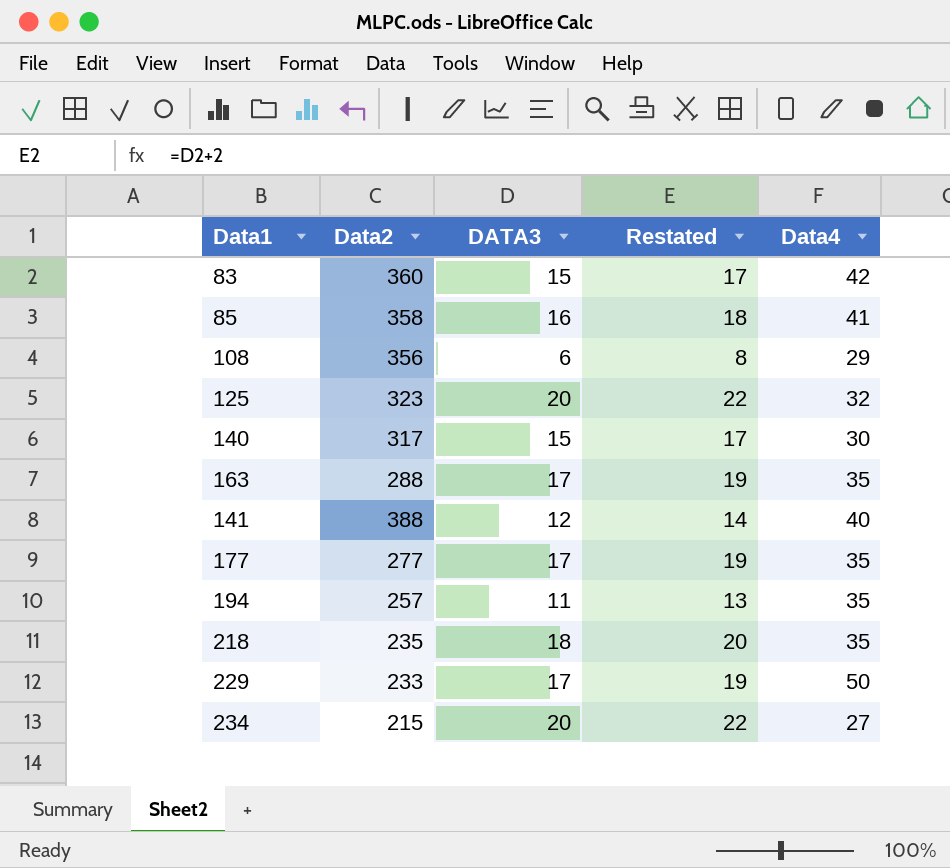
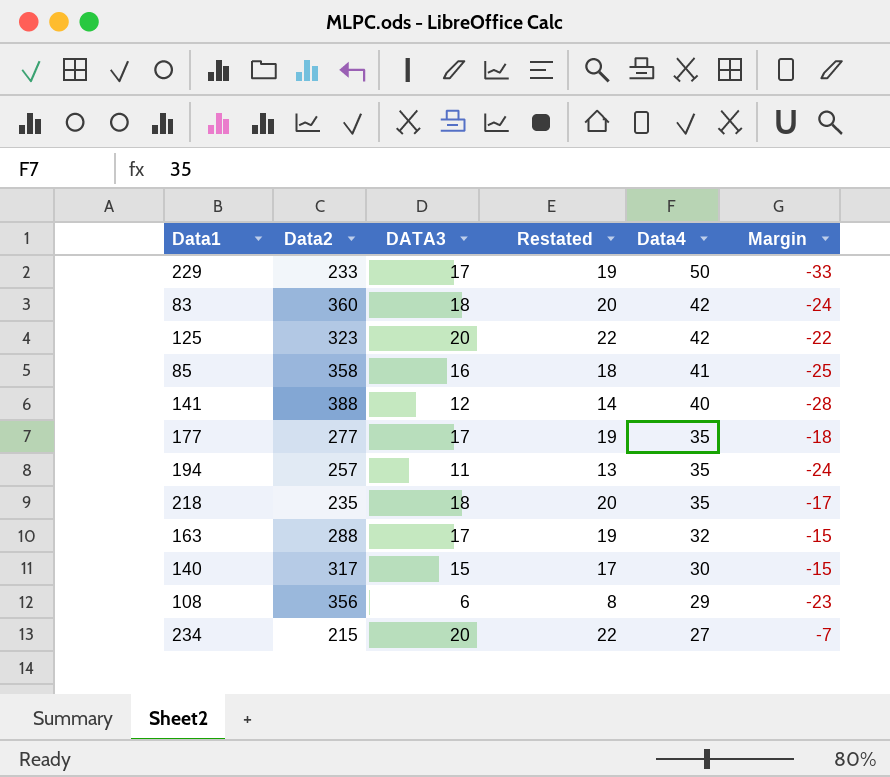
row order: none -> Data4 descending
column Margin | formula: none -> [DATA3] - [Data4]
83 | DATA3: 15 -> 18
83 | Restated: 17 -> 20
125 | Data4: 32 -> 42
163 | Data4: 35 -> 32

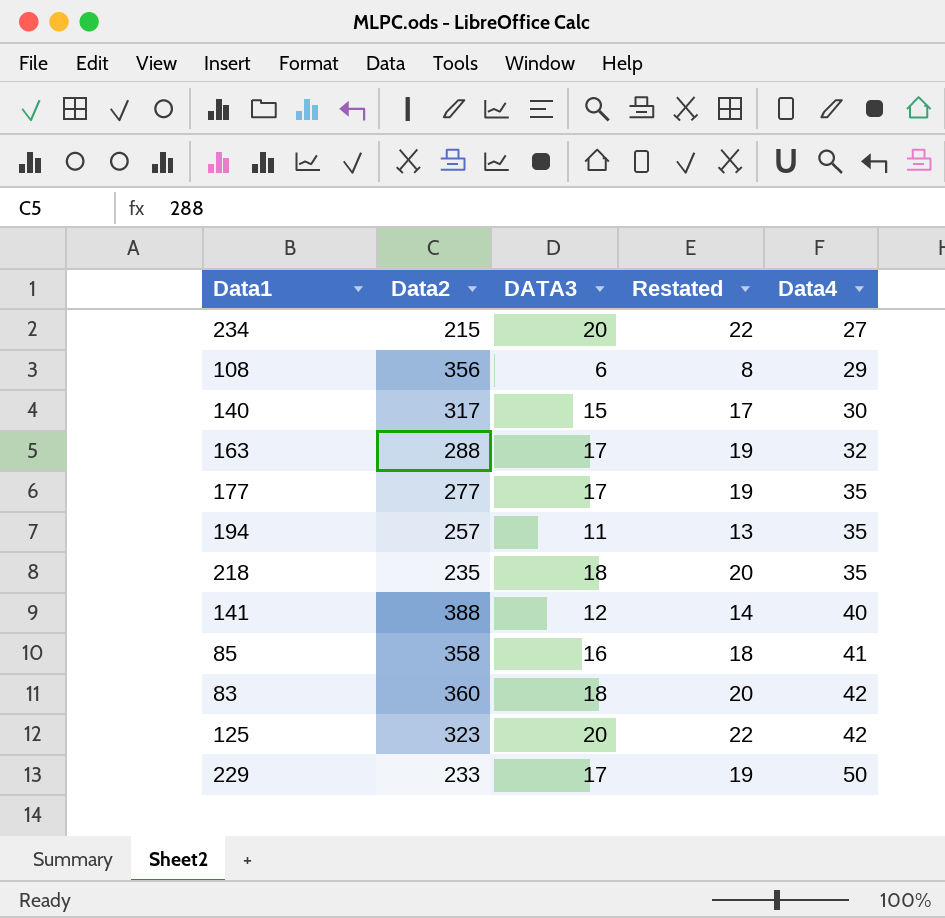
row order: Data4 descending -> Data4 ascending
column Margin | formula: [DATA3] - [Data4] -> none

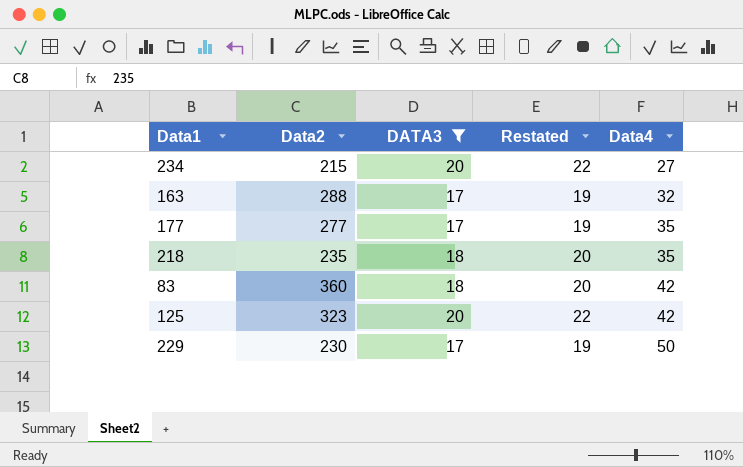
filter: none -> DATA3 >= 17
229 | Data2: 233 -> 230

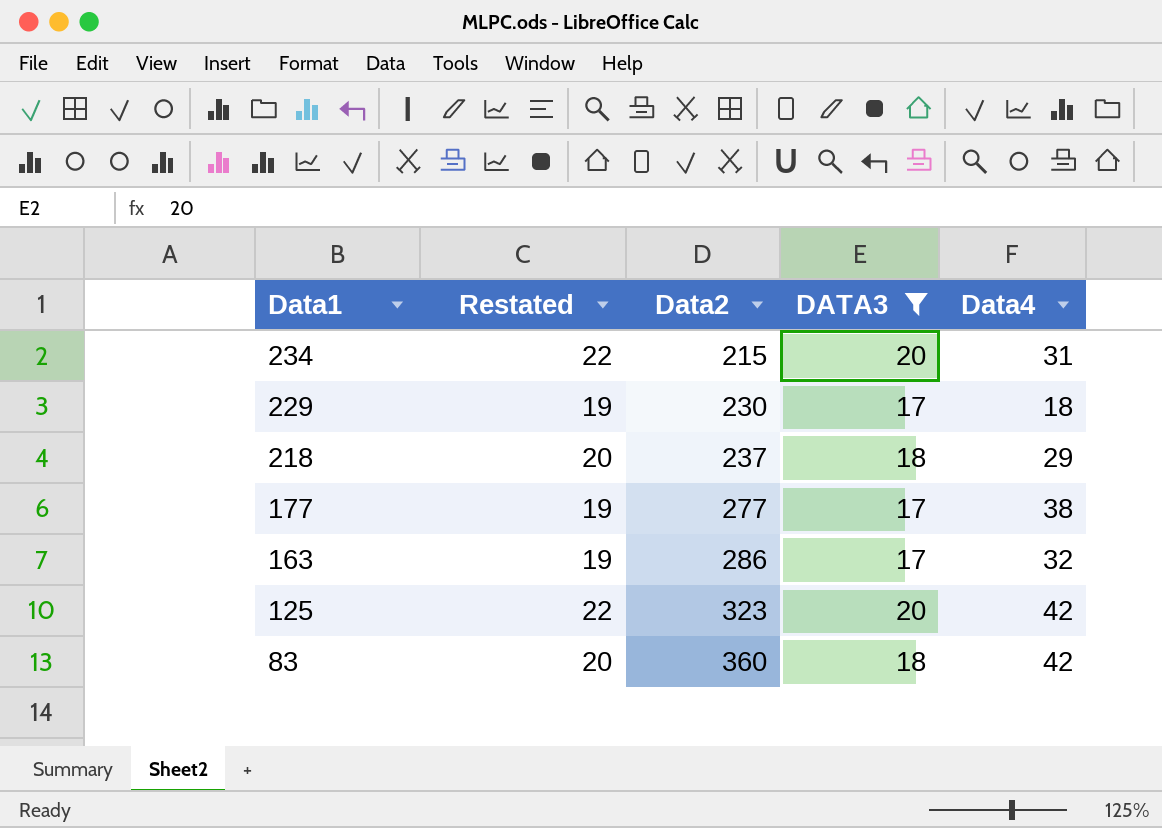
row order: Data4 ascending -> Data1 descending
column Restated | position: 4 -> 2
234 | Data4: 27 -> 31
229 | Data4: 50 -> 18
218 | Data2: 235 -> 237
218 | Data4: 35 -> 29
177 | Data4: 35 -> 38
163 | Data2: 288 -> 286

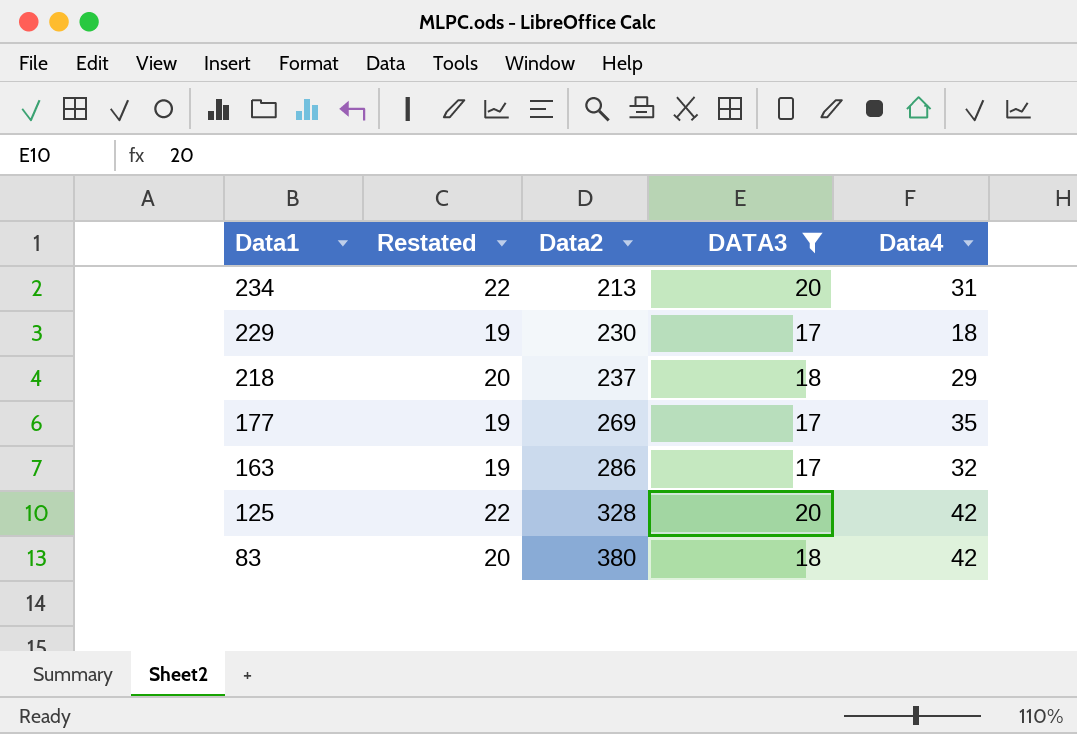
234 | Data2: 215 -> 213
177 | Data2: 277 -> 269
177 | Data4: 38 -> 35
125 | Data2: 323 -> 328
83 | Data2: 360 -> 380

